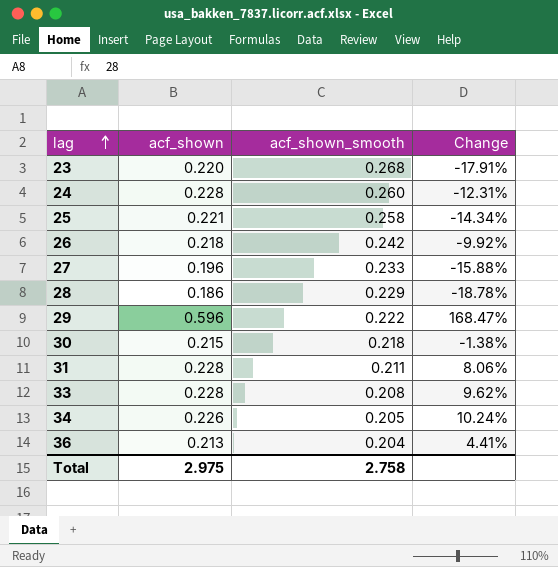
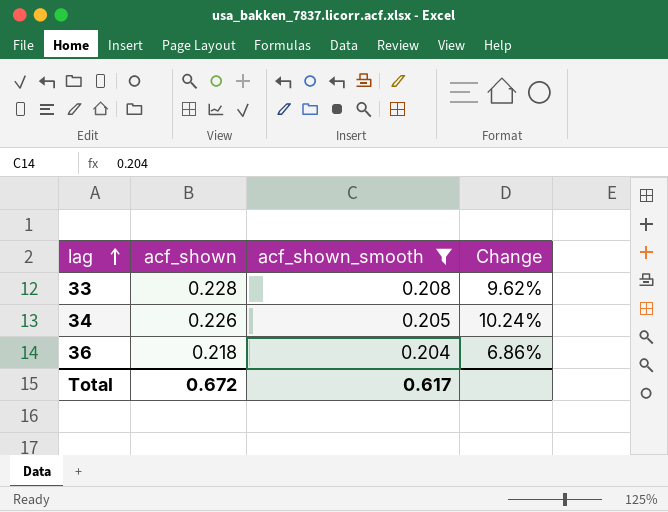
filter: none -> acf_shown_smooth <= 0.208
36 | acf_shown: 0.213 -> 0.218
36 | Change: 4.41% -> 6.86%
Total | acf_shown: 2.975 -> 0.672
Total | acf_shown_smooth: 2.758 -> 0.617

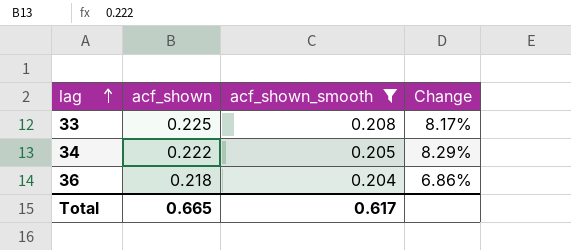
33 | acf_shown: 0.228 -> 0.225
33 | Change: 9.62% -> 8.17%
34 | acf_shown: 0.226 -> 0.222
34 | Change: 10.24% -> 8.29%
Total | acf_shown: 0.672 -> 0.665

